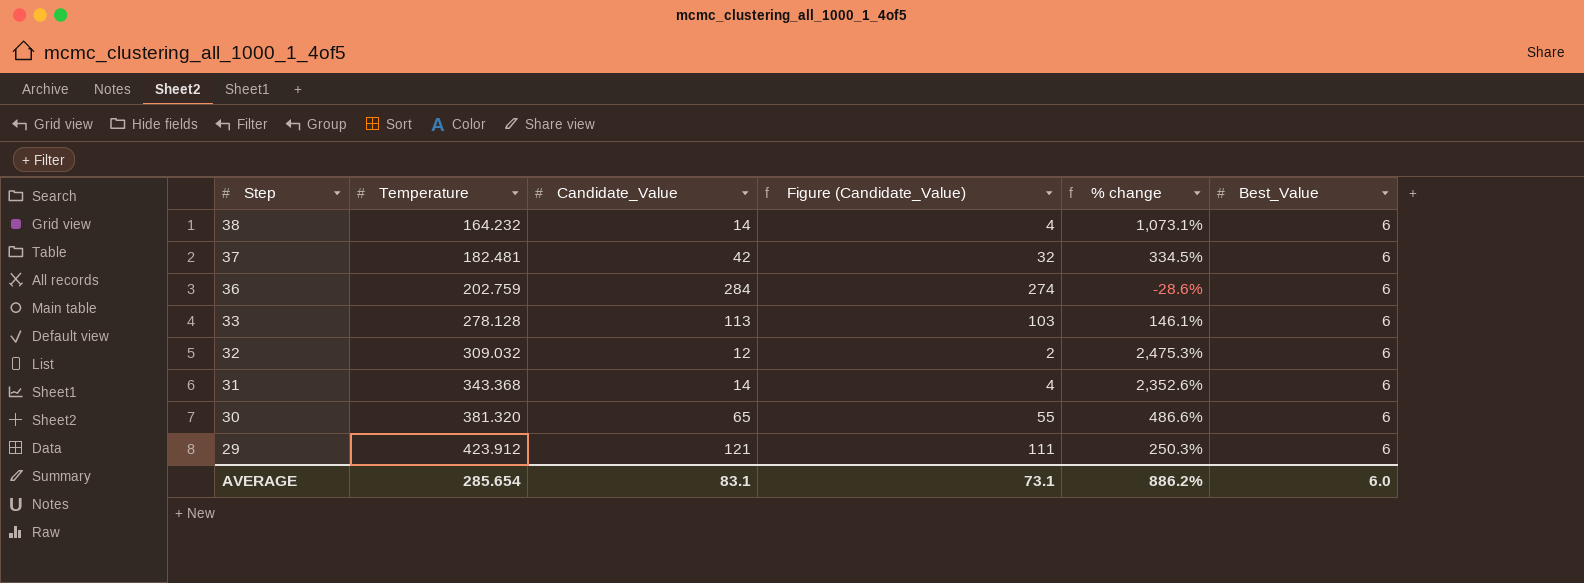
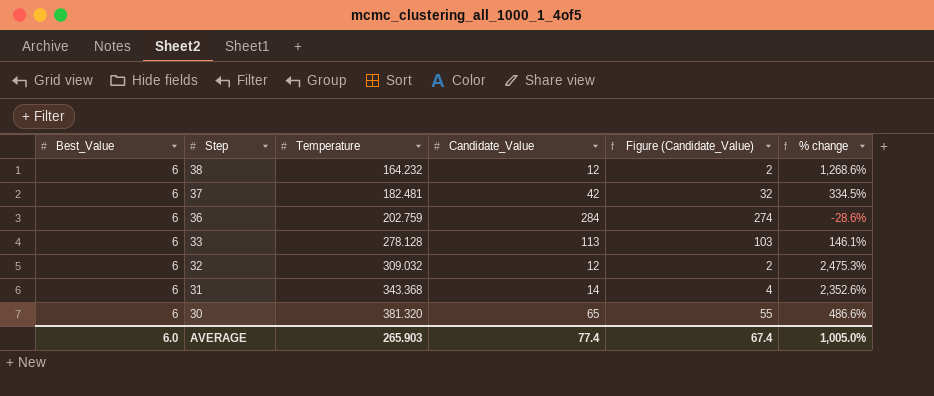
column Best_Value | position: 6 -> 1
row 29: 423.912 | 121 | 111 | 250.3% | 6 -> none
38 | Candidate_Value: 14 -> 12
38 | Figure (Candidate_Value): 4 -> 2
38 | % change: 1,073.1% -> 1,268.6%
AVERAGE | Temperature: 285.654 -> 265.903
AVERAGE | Candidate_Value: 83.1 -> 77.4
AVERAGE | Figure (Candidate_Value): 73.1 -> 67.4
AVERAGE | % change: 886.2% -> 1,005.0%

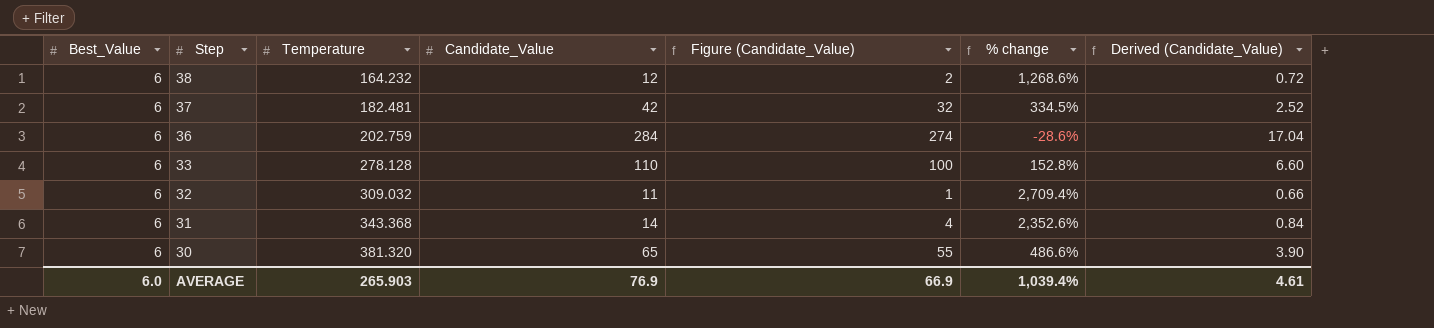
column Derived (Candidate_Value) | formula: none -> [Candidate_Value] * 0.06
33 | Candidate_Value: 113 -> 110
33 | Figure (Candidate_Value): 103 -> 100
33 | % change: 146.1% -> 152.8%
32 | Candidate_Value: 12 -> 11
32 | Figure (Candidate_Value): 2 -> 1
32 | % change: 2,475.3% -> 2,709.4%
AVERAGE | Candidate_Value: 77.4 -> 76.9
AVERAGE | Figure (Candidate_Value): 67.4 -> 66.9
AVERAGE | % change: 1,005.0% -> 1,039.4%

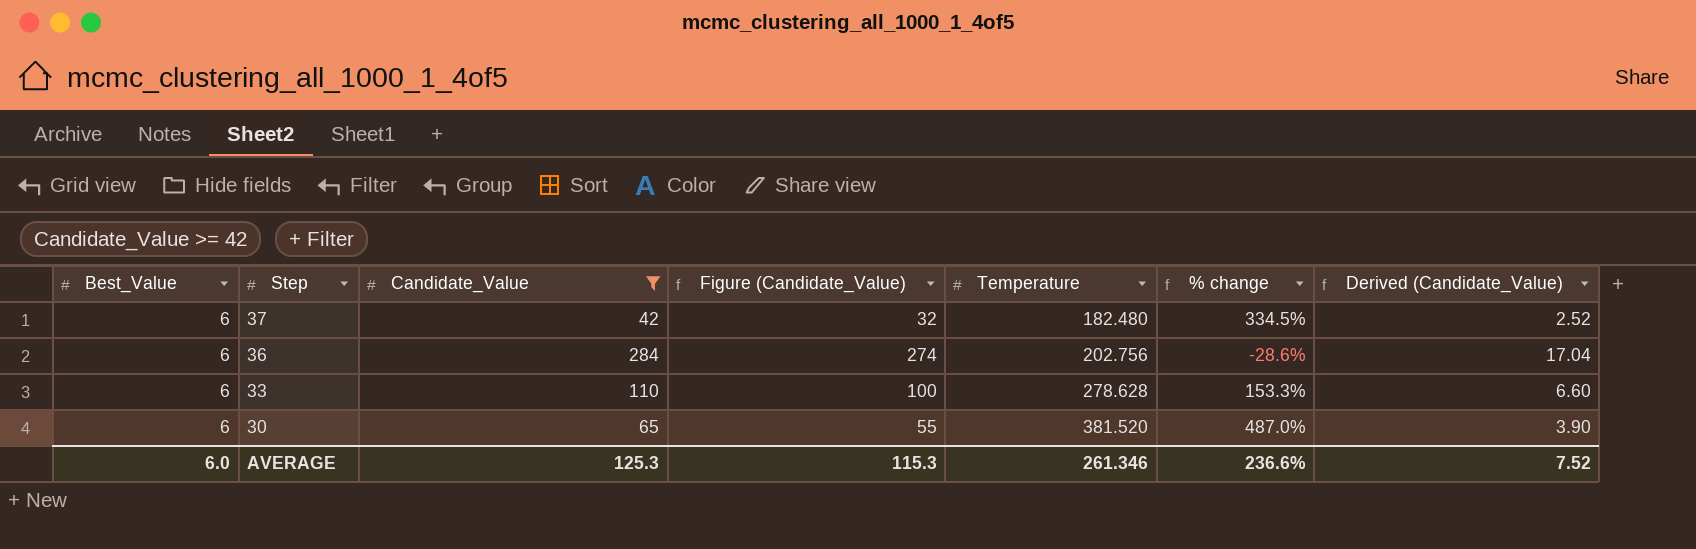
filter: none -> Candidate_Value >= 42
column Temperature | position: 3 -> 5
37 | Temperature: 182.481 -> 182.480
36 | Temperature: 202.759 -> 202.756
33 | Temperature: 278.128 -> 278.628
33 | % change: 152.8% -> 153.3%
30 | Temperature: 381.320 -> 381.520
30 | % change: 486.6% -> 487.0%
AVERAGE | Candidate_Value: 76.9 -> 125.3
AVERAGE | Figure (Candidate_Value): 66.9 -> 115.3
AVERAGE | Temperature: 265.903 -> 261.346
AVERAGE | % change: 1,039.4% -> 236.6%
AVERAGE | Derived (Candidate_Value): 4.61 -> 7.52

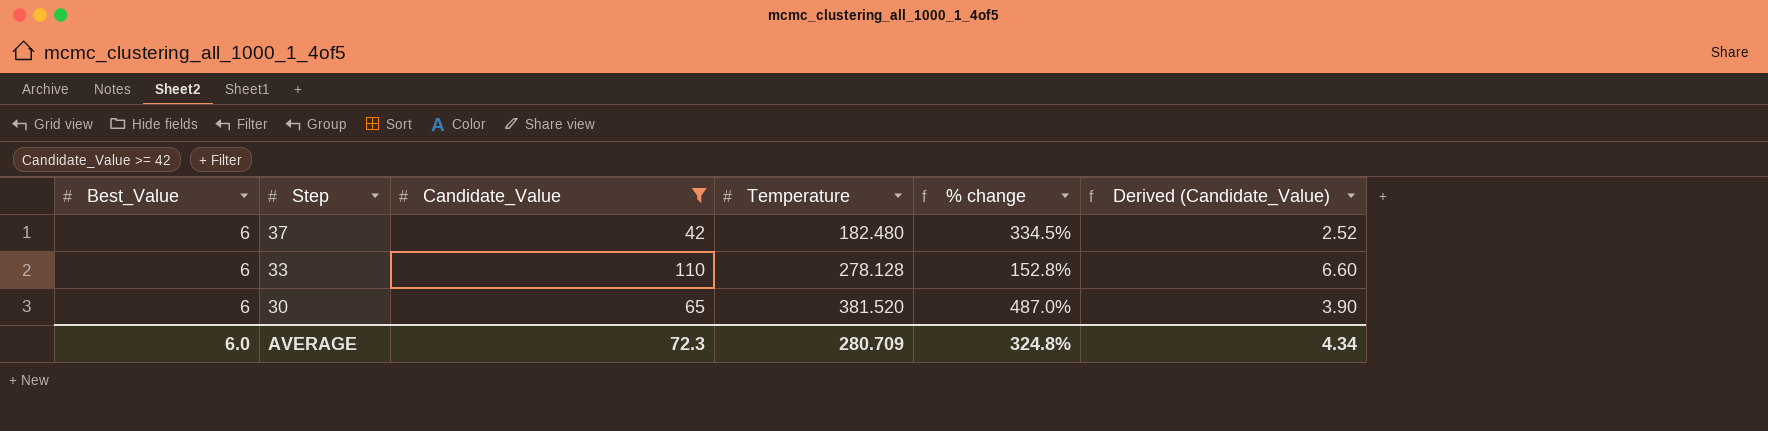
column Figure (Candidate_Value) | formula: [Candidate_Value] - 10 -> none
row 36: 6 | 284 | 274 | 202.756 | -28.6% | 17.04 -> none
33 | Temperature: 278.628 -> 278.128
33 | % change: 153.3% -> 152.8%
AVERAGE | Candidate_Value: 125.3 -> 72.3
AVERAGE | Temperature: 261.346 -> 280.709
AVERAGE | % change: 236.6% -> 324.8%
AVERAGE | Derived (Candidate_Value): 7.52 -> 4.34

